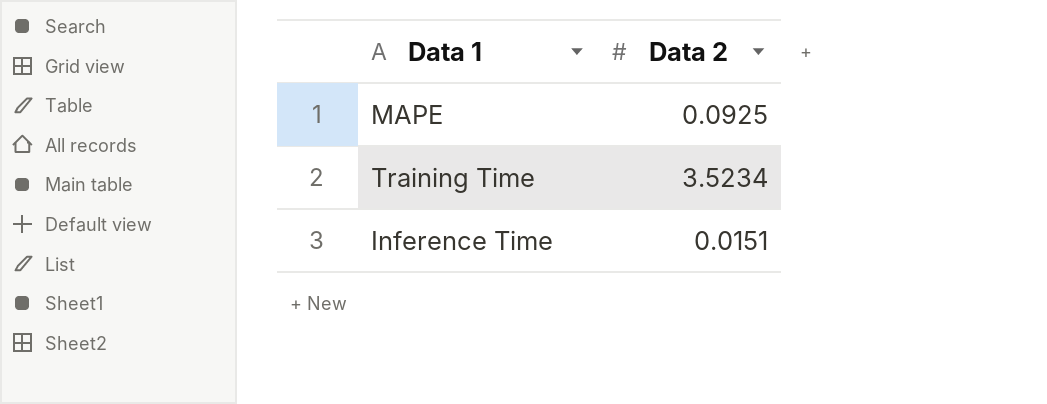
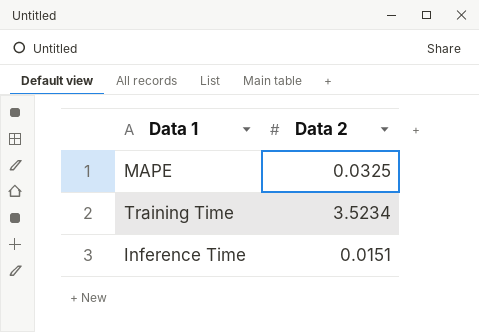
MAPE | Data 2: 0.0925 -> 0.0325

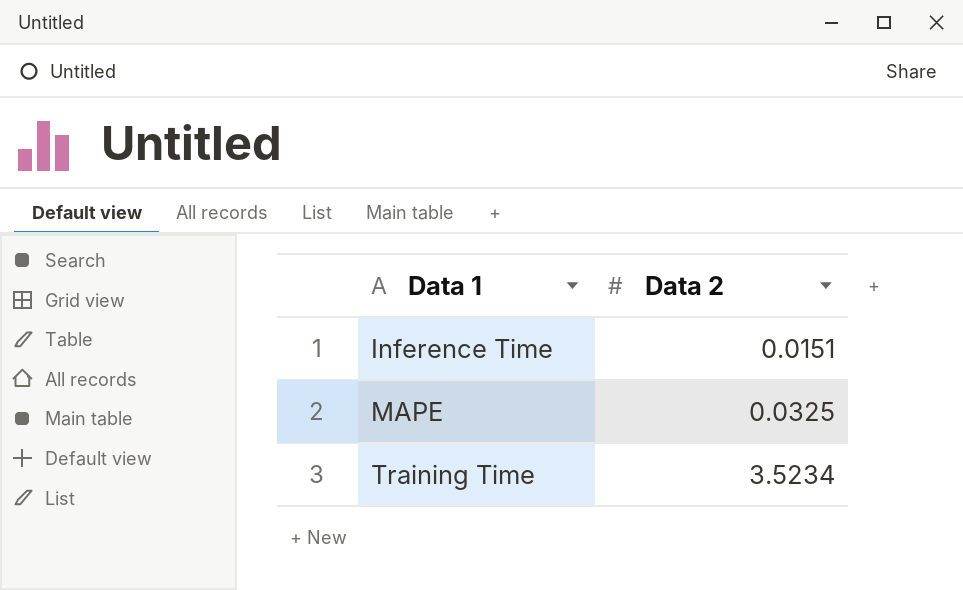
row order: none -> Data 1 ascending

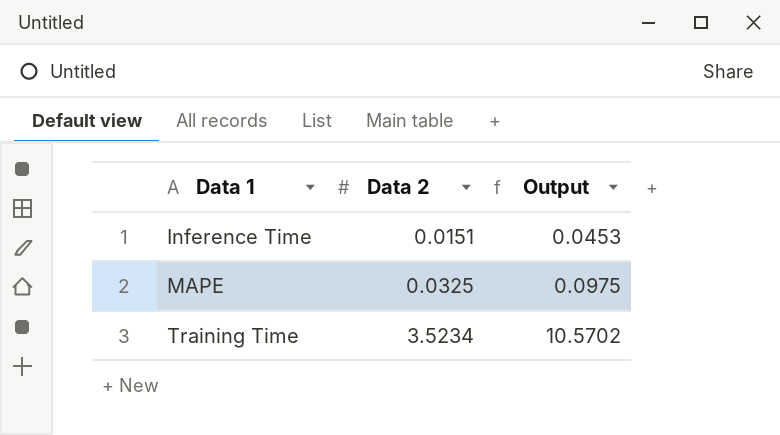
column Output | formula: none -> [Data 2] * 3

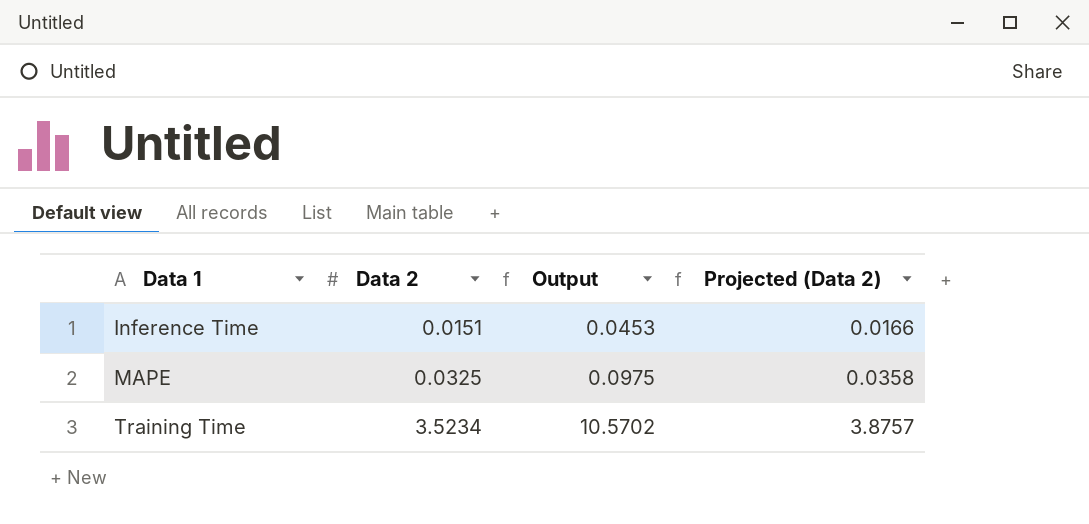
column Projected (Data 2) | formula: none -> [Data 2] * 1.1

